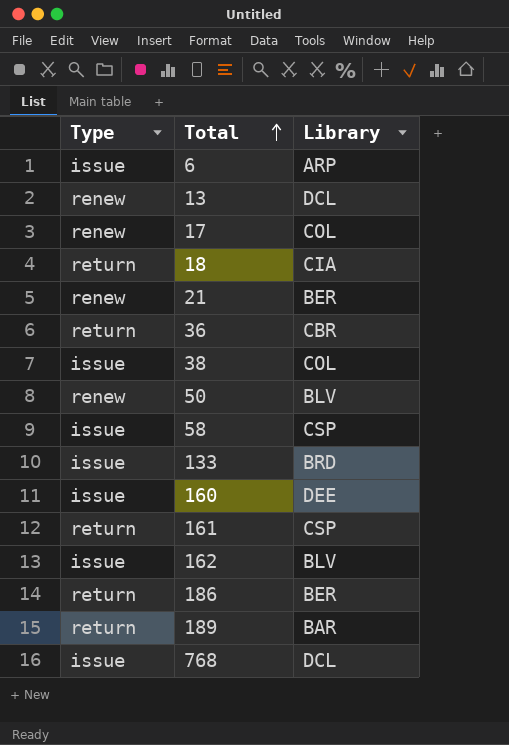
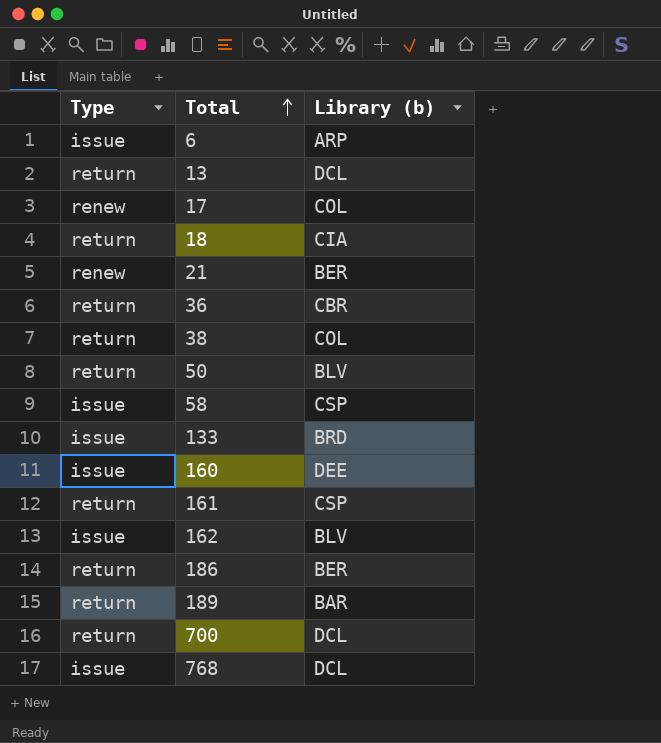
column name: Library -> Library (b)
13 | Type: renew -> return
38 | Type: issue -> return
50 | Type: renew -> return
row 700: none -> return | DCL

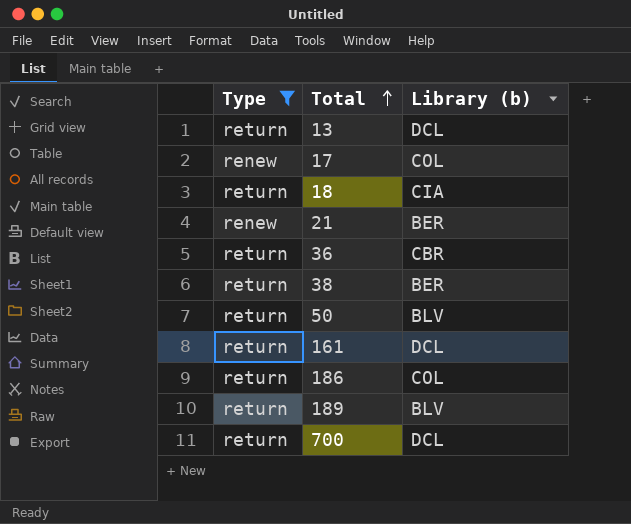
filter: none -> Type != issue
38 | Library (b): COL -> BER
161 | Library (b): CSP -> DCL
186 | Library (b): BER -> COL
189 | Library (b): BAR -> BLV

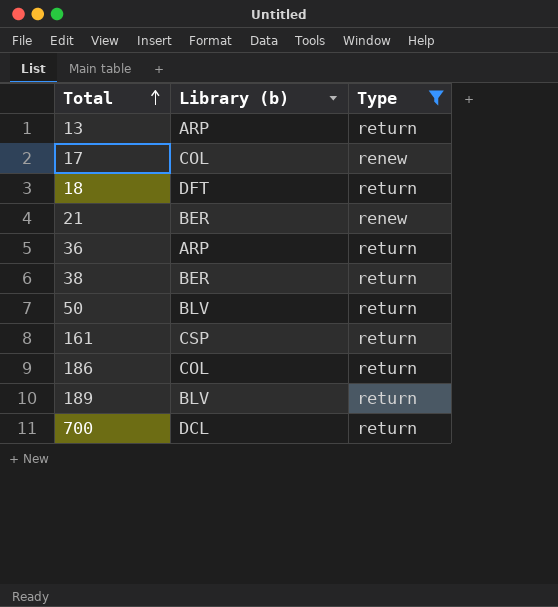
column Type | position: 1 -> 3
13 | Library (b): DCL -> ARP
18 | Library (b): CIA -> DFT
36 | Library (b): CBR -> ARP
161 | Library (b): DCL -> CSP

